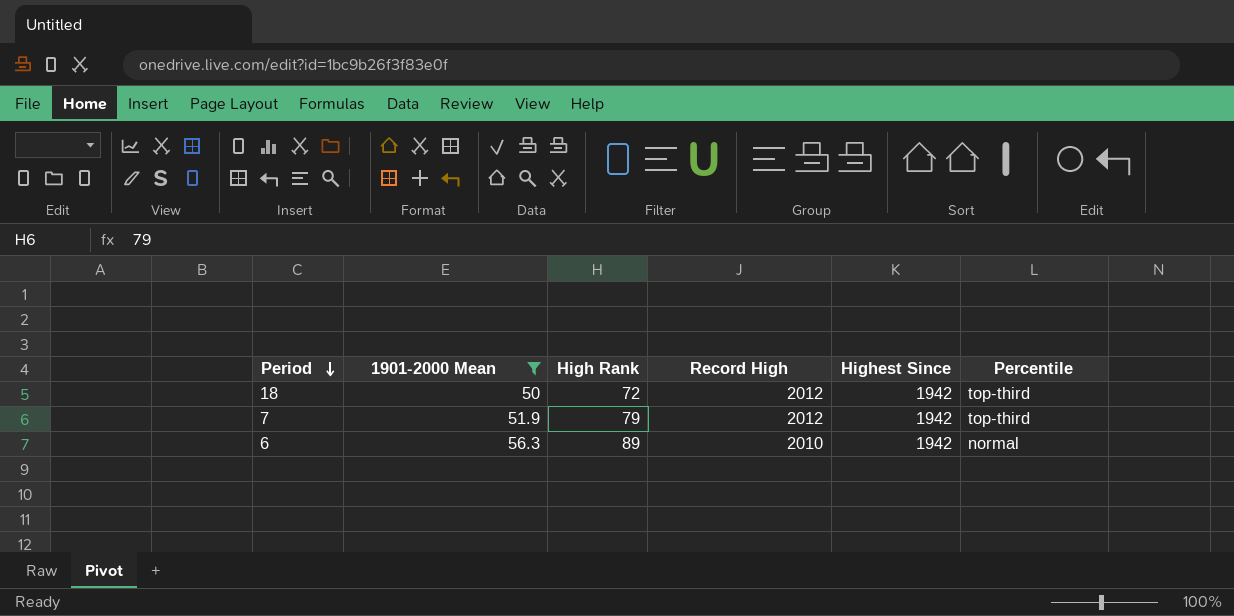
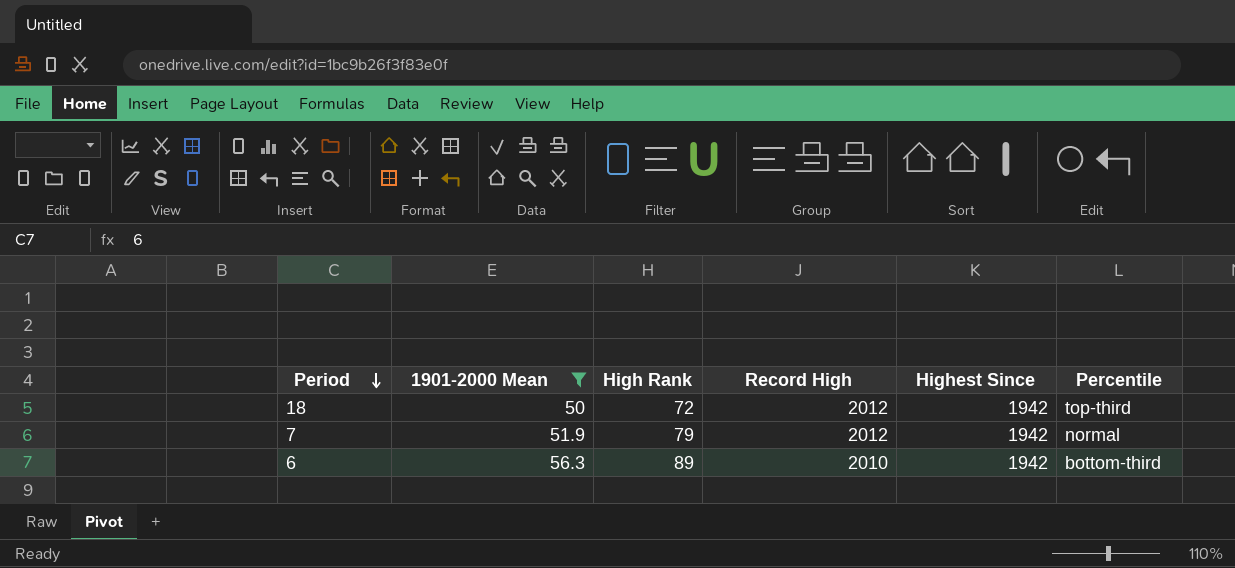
7 | Percentile: top-third -> normal
6 | Percentile: normal -> bottom-third

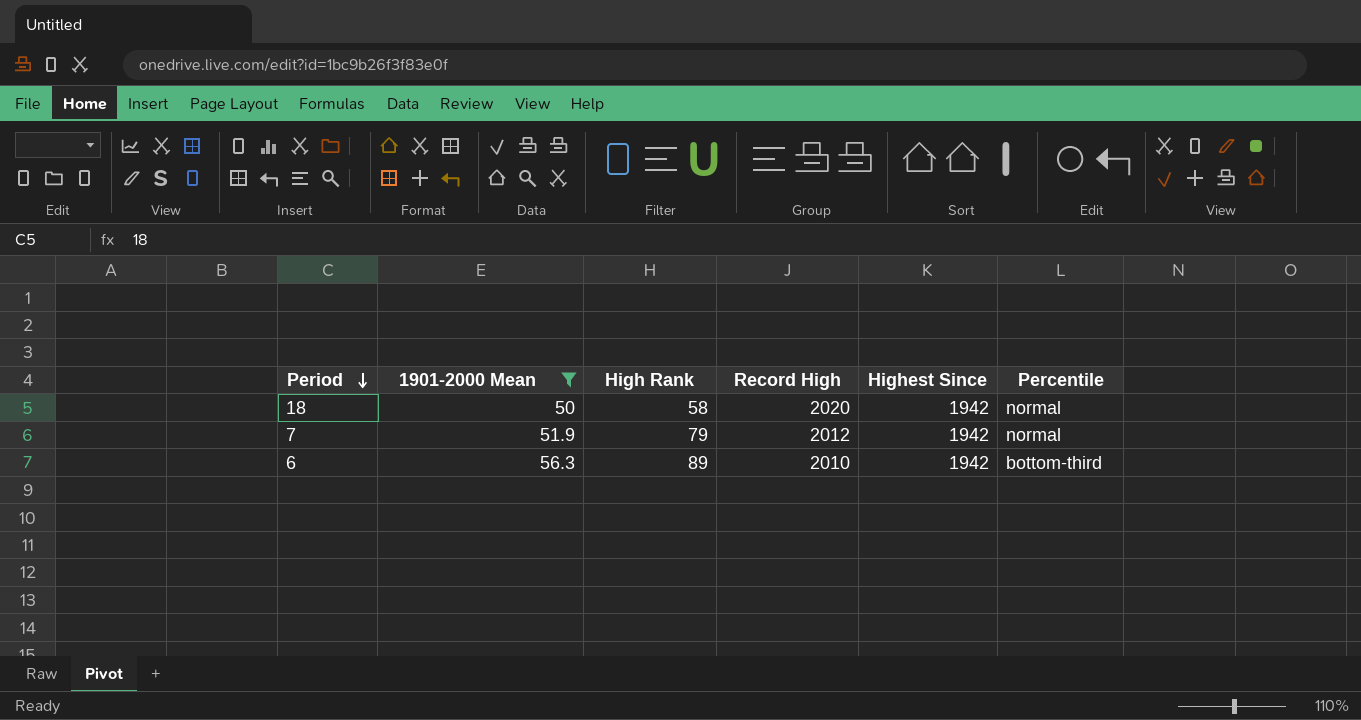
18 | High Rank: 72 -> 58
18 | Record High: 2012 -> 2020
18 | Percentile: top-third -> normal

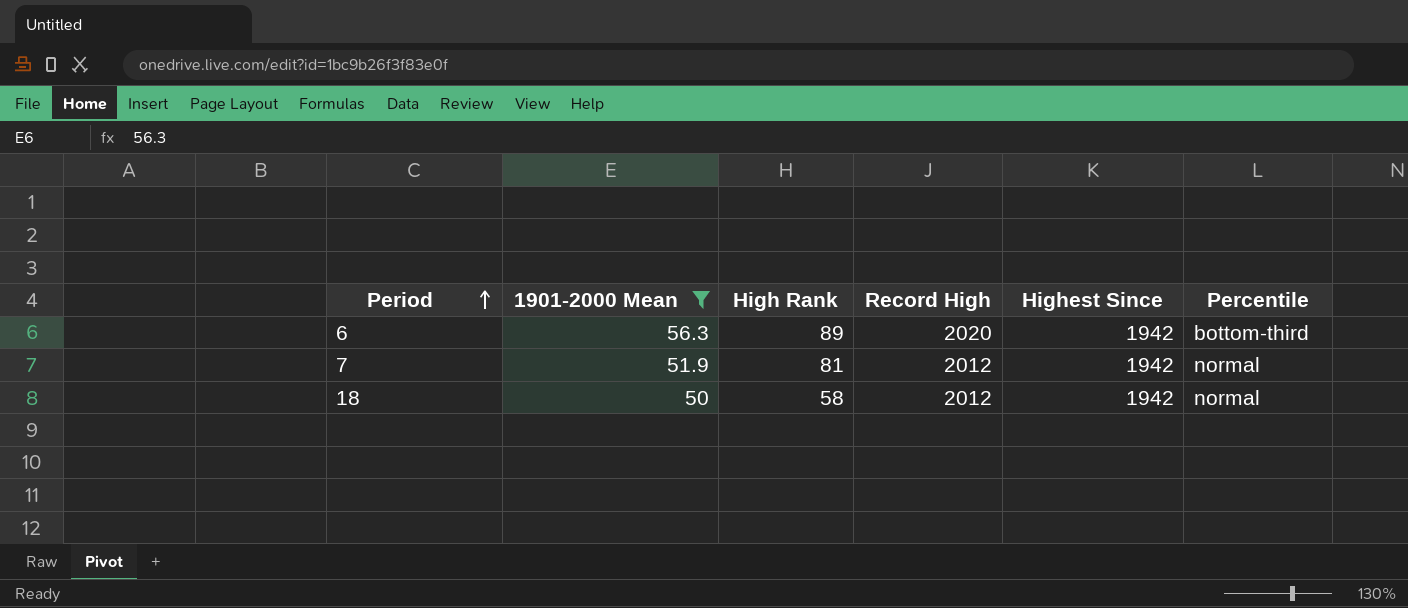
row order: Period descending -> Period ascending
6 | Record High: 2010 -> 2020
7 | High Rank: 79 -> 81
18 | Record High: 2020 -> 2012

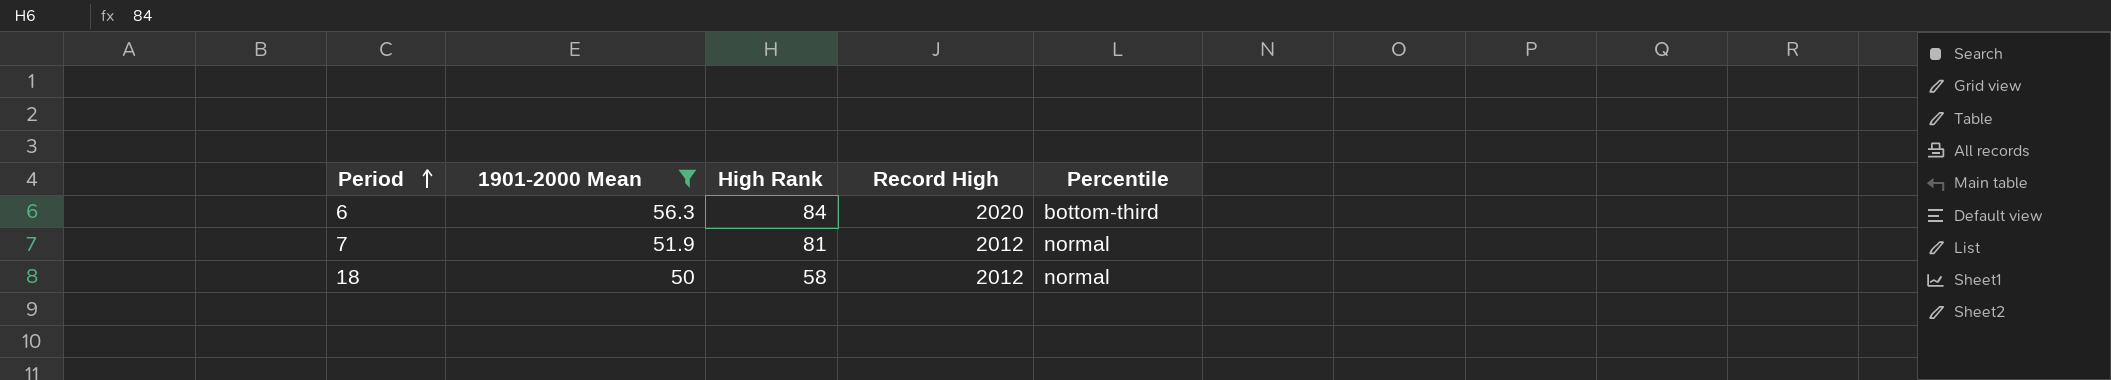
column Highest Since | position: 5 -> none
6 | High Rank: 89 -> 84

